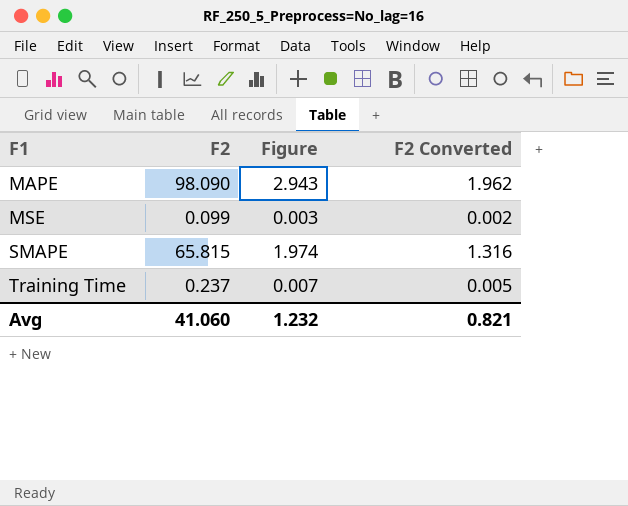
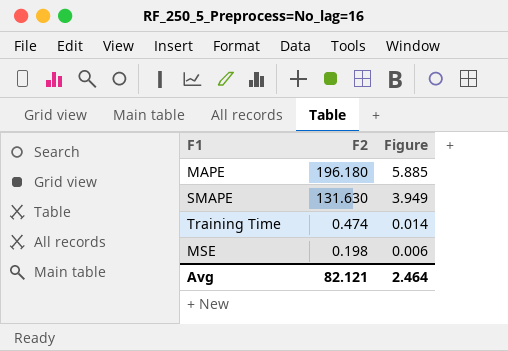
row order: F1 ascending -> F2 descending
column F2 Converted | formula: [F2] * 0.02 -> none
MAPE | F2: 98.090 -> 196.180
MAPE | Figure: 2.943 -> 5.885
SMAPE | F2: 65.815 -> 131.630
SMAPE | Figure: 1.974 -> 3.949
Training Time | F2: 0.237 -> 0.474
Training Time | Figure: 0.007 -> 0.014
MSE | F2: 0.099 -> 0.198
MSE | Figure: 0.003 -> 0.006
Avg | F2: 41.060 -> 82.121
Avg | Figure: 1.232 -> 2.464

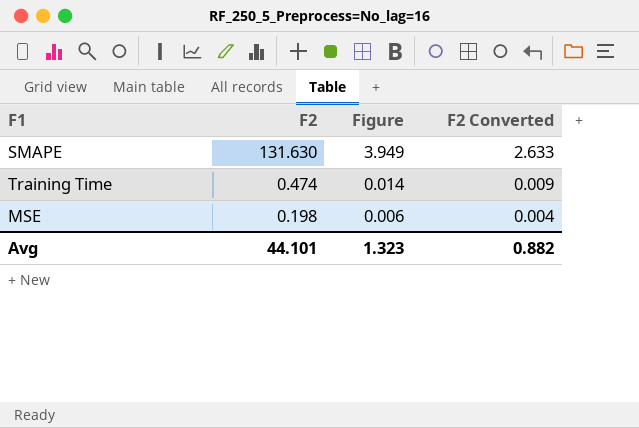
column F2 Converted | formula: none -> [F2] * 0.02
row MAPE: 196.180 | 5.885 -> none
Avg | F2: 82.121 -> 44.101
Avg | Figure: 2.464 -> 1.323

